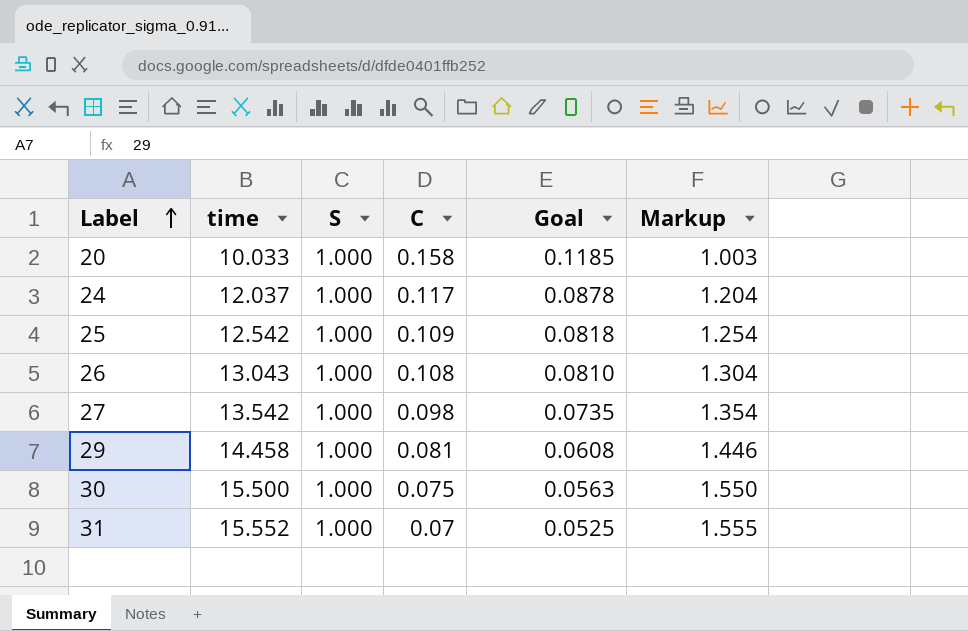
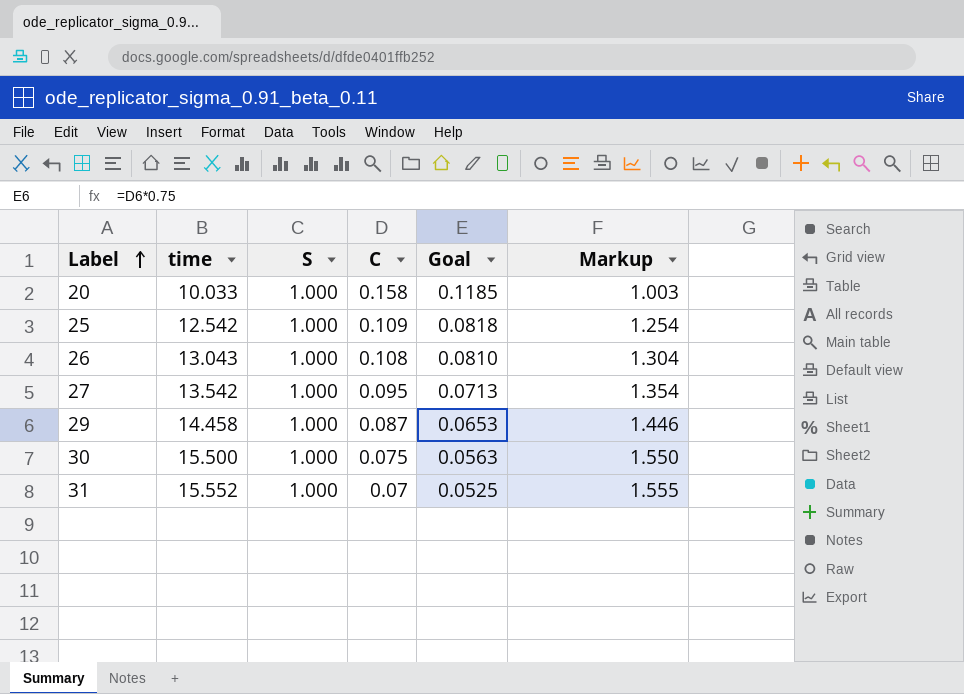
row 24: 12.037 | 1.000 | 0.117 | 0.0878 | 1.204 -> none
27 | C: 0.098 -> 0.095
27 | Goal: 0.0735 -> 0.0713
29 | C: 0.081 -> 0.087
29 | Goal: 0.0608 -> 0.0653

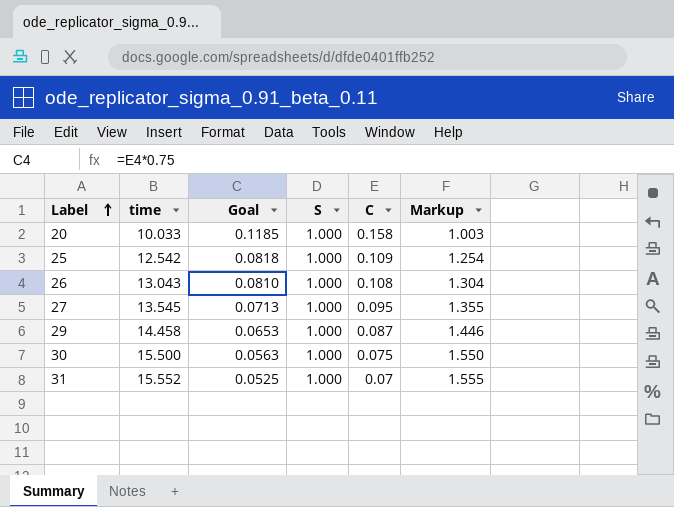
column Goal | position: 5 -> 3
27 | time: 13.542 -> 13.545
27 | Markup: 1.354 -> 1.355

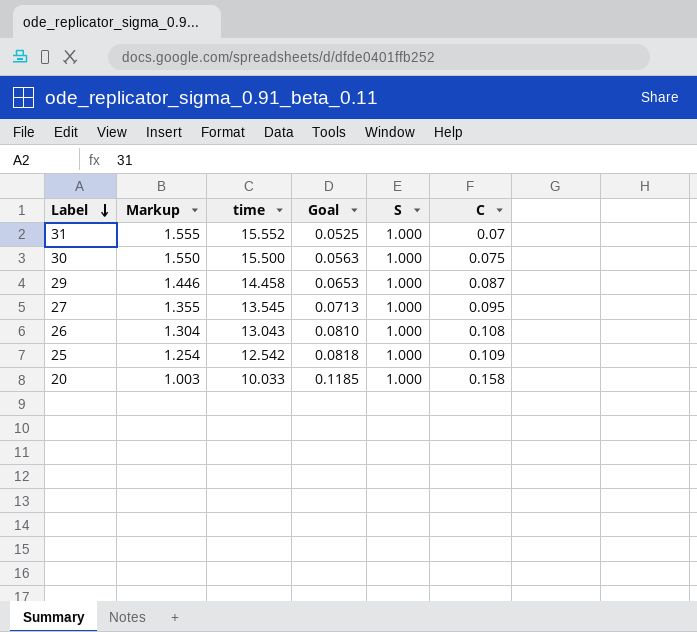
row order: Label ascending -> Label descending
column Markup | position: 6 -> 2

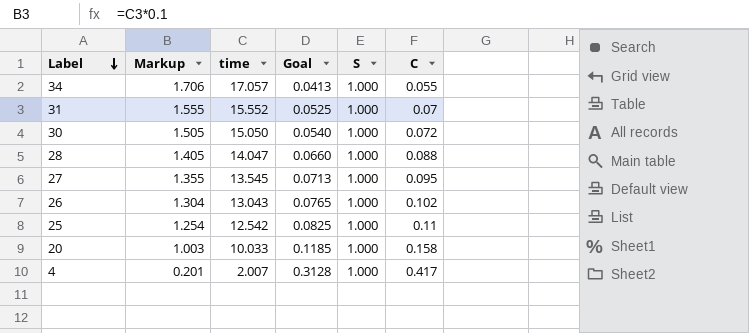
row 29: 1.446 | 14.458 | 0.0653 | 1.000 | 0.087 -> none
row 34: none -> 1.706 | 17.057 | 0.0413 | 1.000 | 0.055
30 | Markup: 1.550 -> 1.505
30 | time: 15.500 -> 15.050
30 | Goal: 0.0563 -> 0.0540
30 | C: 0.075 -> 0.072
row 28: none -> 1.405 | 14.047 | 0.0660 | 1.000 | 0.088
26 | Goal: 0.0810 -> 0.0765
26 | C: 0.108 -> 0.102
25 | Goal: 0.0818 -> 0.0825
25 | C: 0.109 -> 0.11
row 4: none -> 0.201 | 2.007 | 0.3128 | 1.000 | 0.417

